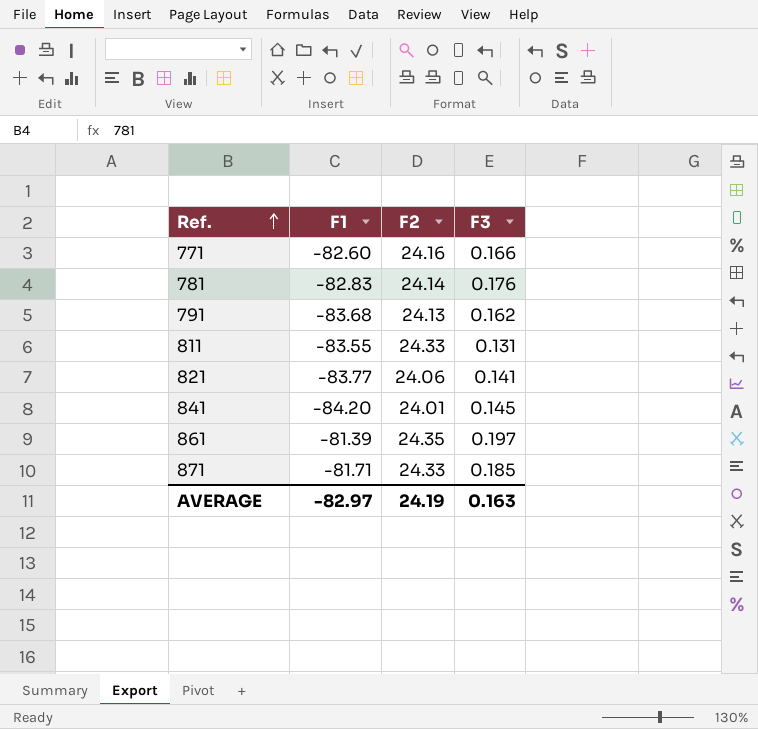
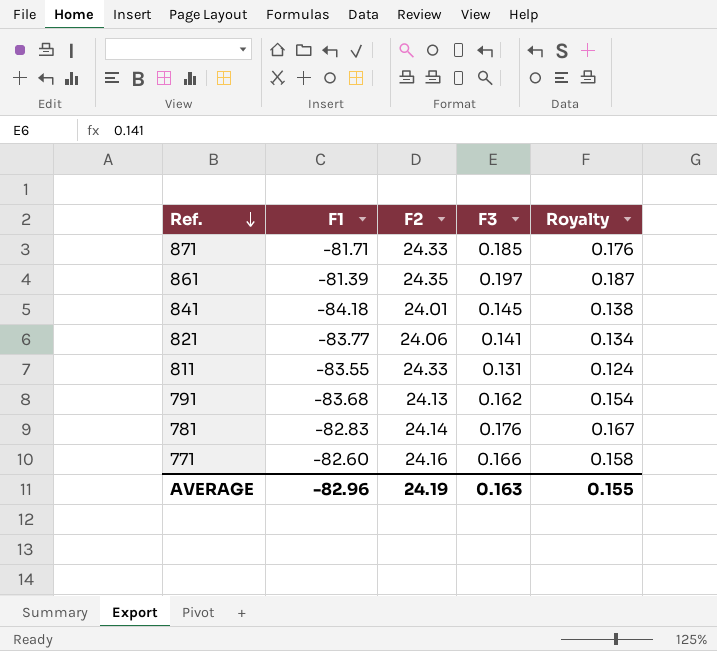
row order: Ref. ascending -> Ref. descending
column Royalty | formula: none -> [F3] * 0.95
841 | F1: -84.20 -> -84.18
AVERAGE | F1: -82.97 -> -82.96

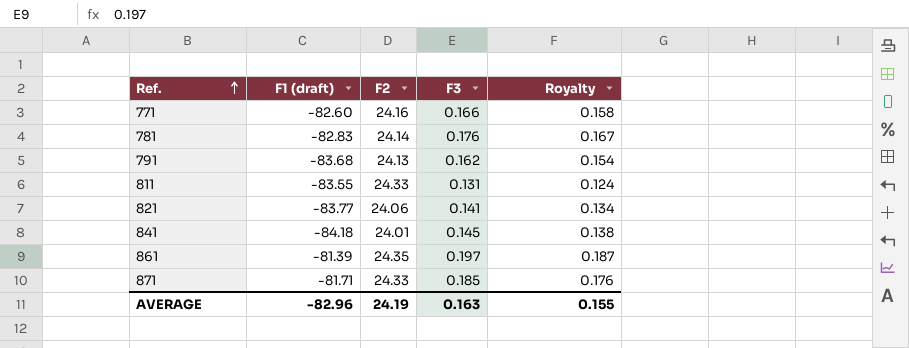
row order: Ref. descending -> Ref. ascending
column name: F1 -> F1 (draft)

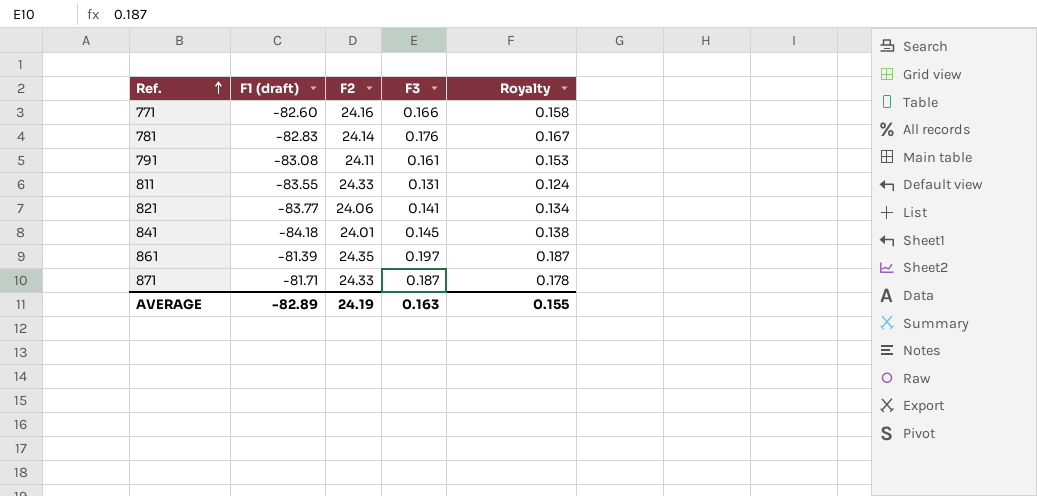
791 | F1 (draft): -83.68 -> -83.08
791 | F2: 24.13 -> 24.11
791 | F3: 0.162 -> 0.161
791 | Royalty: 0.154 -> 0.153
871 | F3: 0.185 -> 0.187
871 | Royalty: 0.176 -> 0.178
AVERAGE | F1 (draft): -82.96 -> -82.89

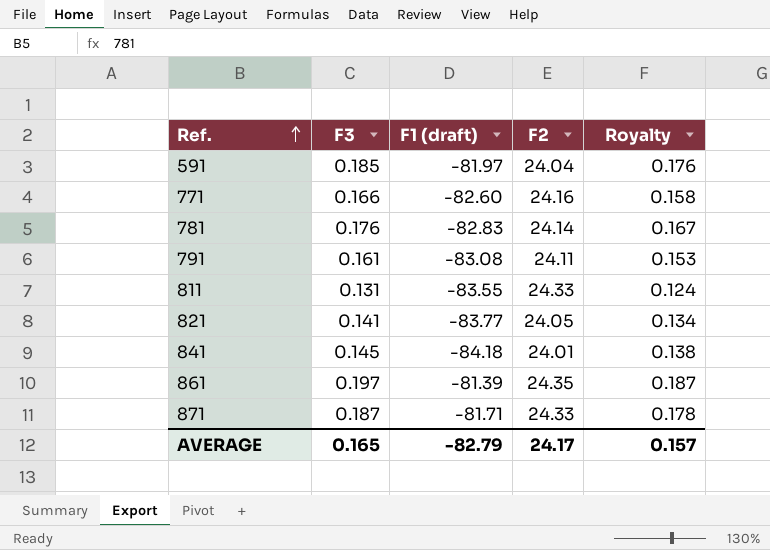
column F3 | position: 4 -> 2
row 591: none -> 0.185 | -81.97 | 24.04 | 0.176
821 | F2: 24.06 -> 24.05
AVERAGE | F3: 0.163 -> 0.165
AVERAGE | F1 (draft): -82.89 -> -82.79
AVERAGE | F2: 24.19 -> 24.17
AVERAGE | Royalty: 0.155 -> 0.157

